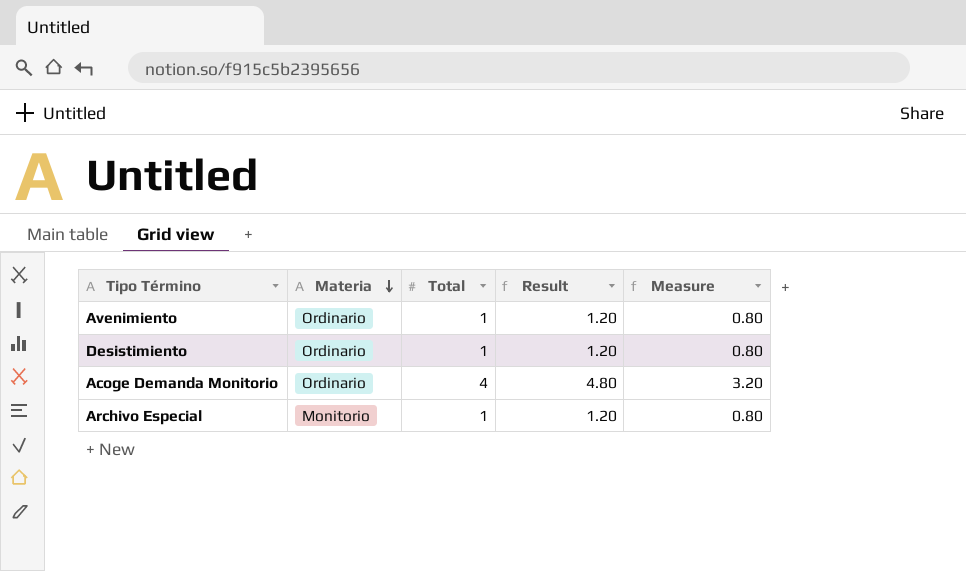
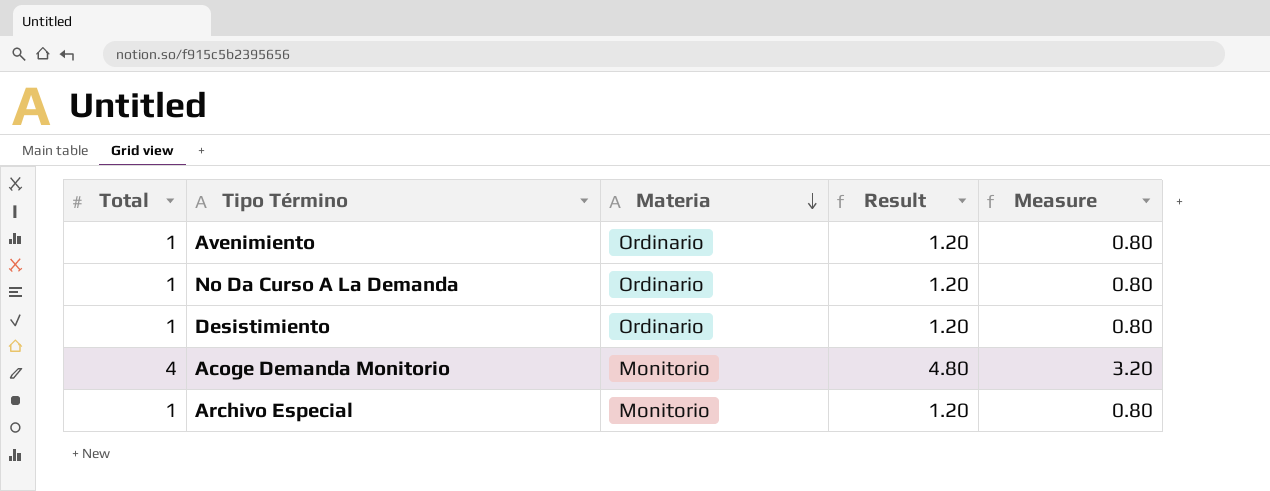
column Total | position: 3 -> 1
row No Da Curso A La Demanda: none -> 1 | Ordinario | 1.20 | 0.80
Acoge Demanda Monitorio | Materia: Ordinario -> Monitorio

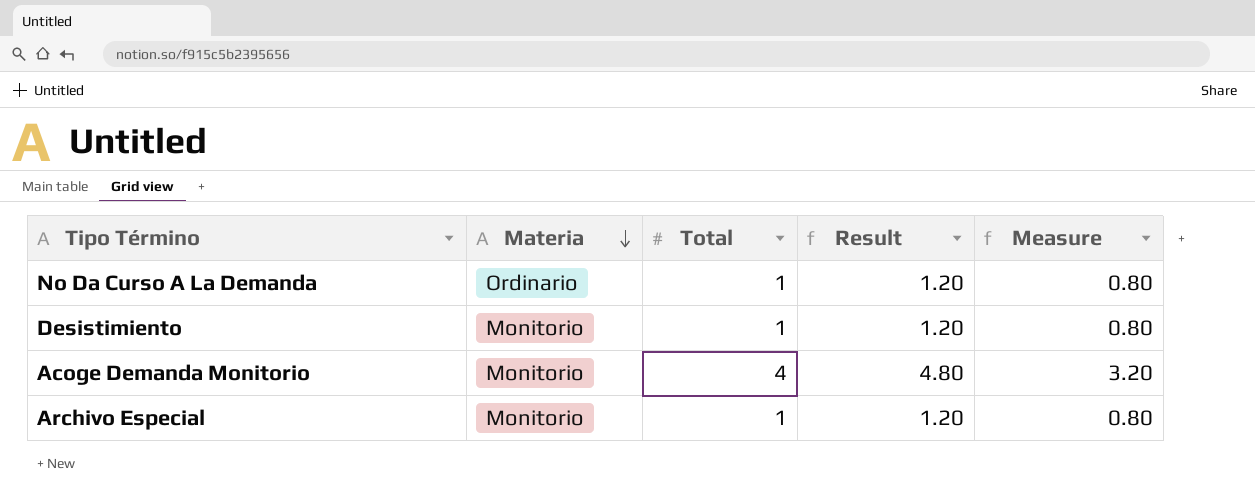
column Total | position: 1 -> 3
row Avenimiento: 1 | Ordinario | 1.20 | 0.80 -> none
Desistimiento | Materia: Ordinario -> Monitorio

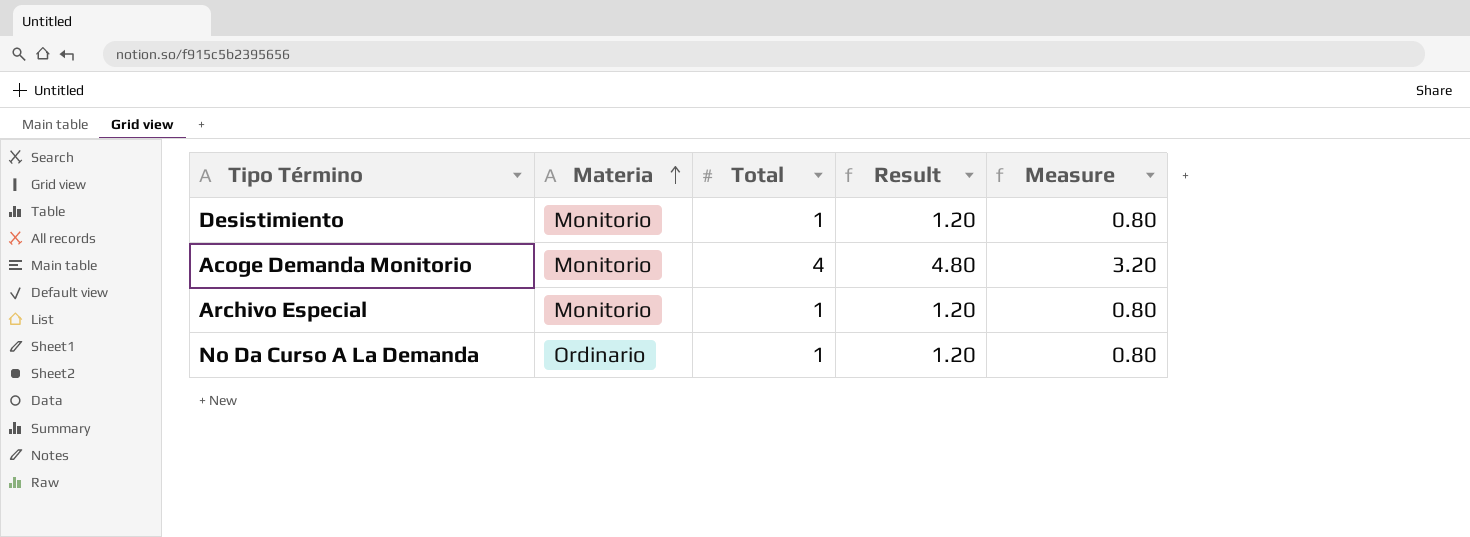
row order: Materia descending -> Materia ascending

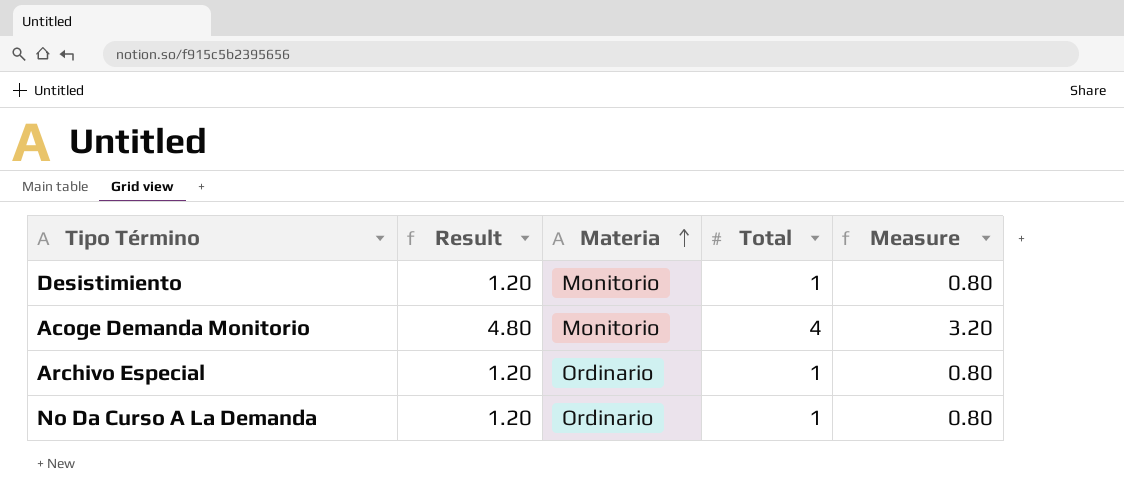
column Result | position: 4 -> 2
Archivo Especial | Materia: Monitorio -> Ordinario

